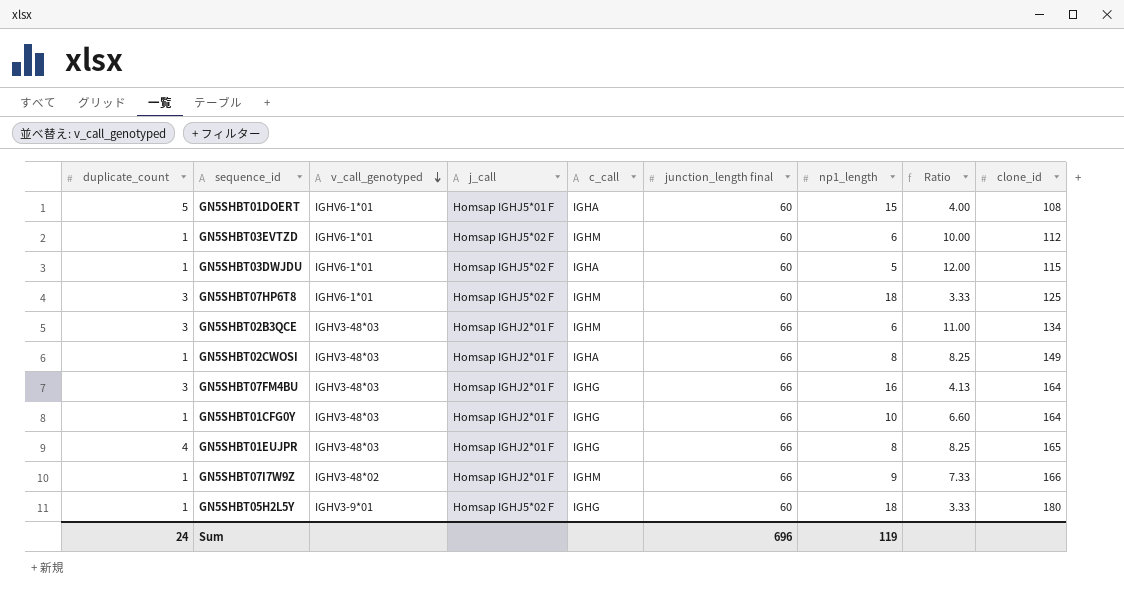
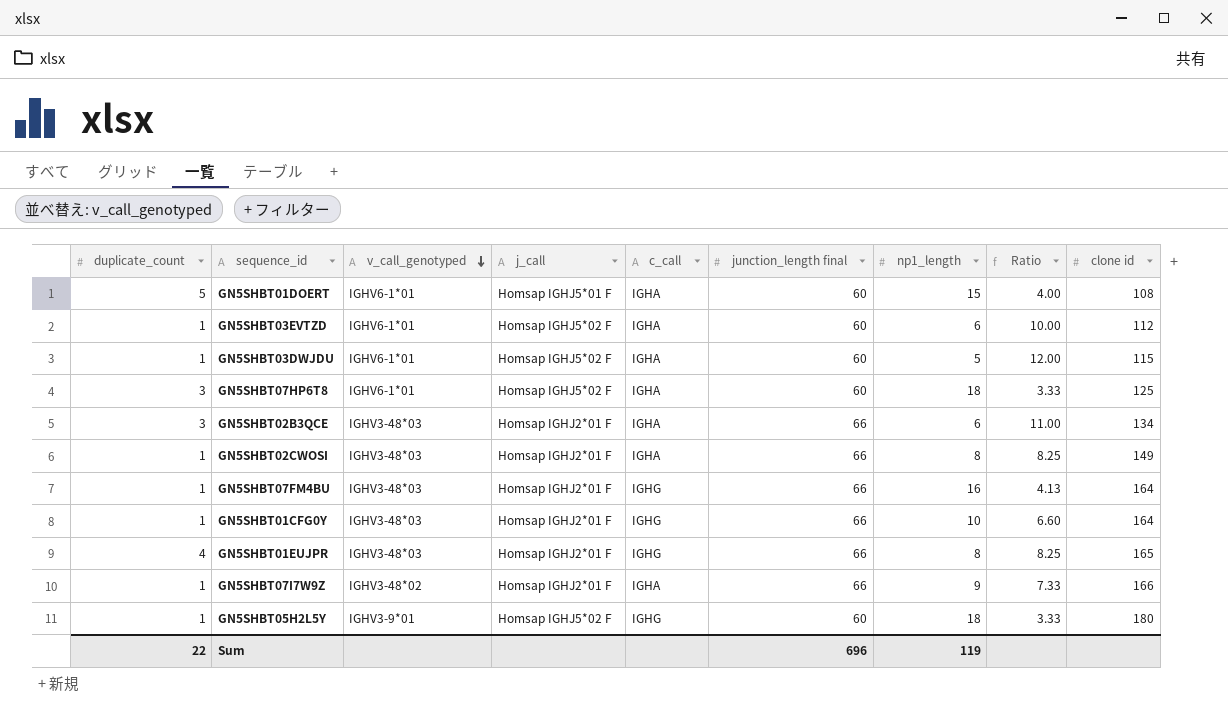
column name: clone_id -> clone id
GN5SHBT03EVTZD | c_call: IGHM -> IGHA
GN5SHBT07HP6T8 | c_call: IGHM -> IGHA
GN5SHBT02B3QCE | c_call: IGHM -> IGHA
GN5SHBT07FM4BU | duplicate_count: 3 -> 1
GN5SHBT07I7W9Z | c_call: IGHM -> IGHA
Sum | duplicate_count: 24 -> 22

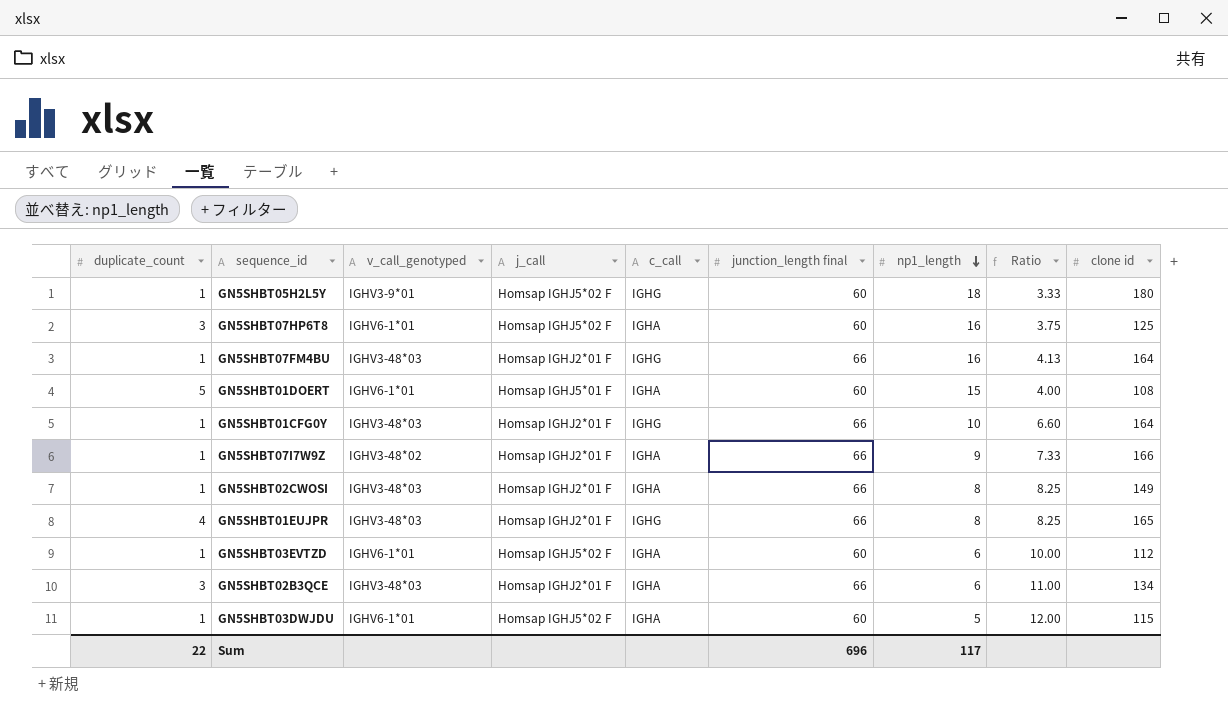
row order: v_call_genotyped descending -> np1_length descending
GN5SHBT07HP6T8 | np1_length: 18 -> 16
GN5SHBT07HP6T8 | Ratio: 3.33 -> 3.75
Sum | np1_length: 119 -> 117

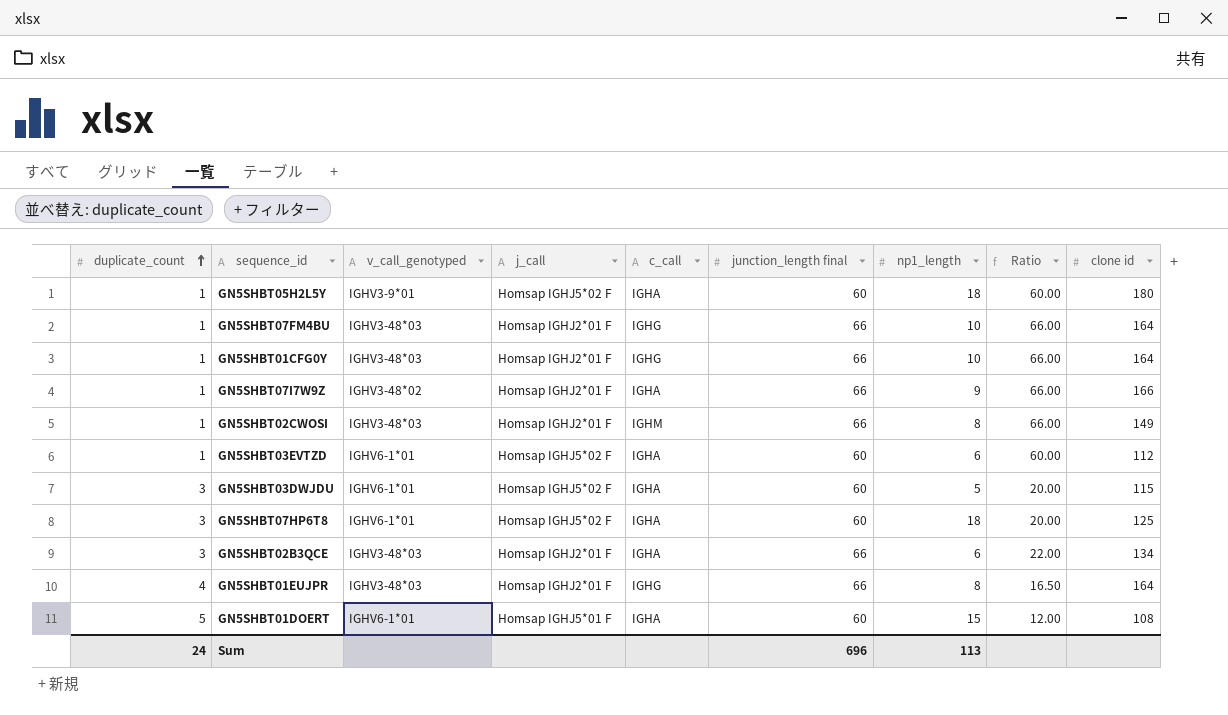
row order: np1_length descending -> duplicate_count ascending
column Ratio | formula: [junction_length final] / [np1_length] -> [junction_length final] / [duplicate_count]
GN5SHBT05H2L5Y | c_call: IGHG -> IGHA
GN5SHBT07FM4BU | np1_length: 16 -> 10
GN5SHBT02CWOSI | c_call: IGHA -> IGHM
GN5SHBT03DWJDU | duplicate_count: 1 -> 3
GN5SHBT07HP6T8 | np1_length: 16 -> 18
GN5SHBT01EUJPR | clone id: 165 -> 164
Sum | duplicate_count: 22 -> 24
Sum | np1_length: 117 -> 113

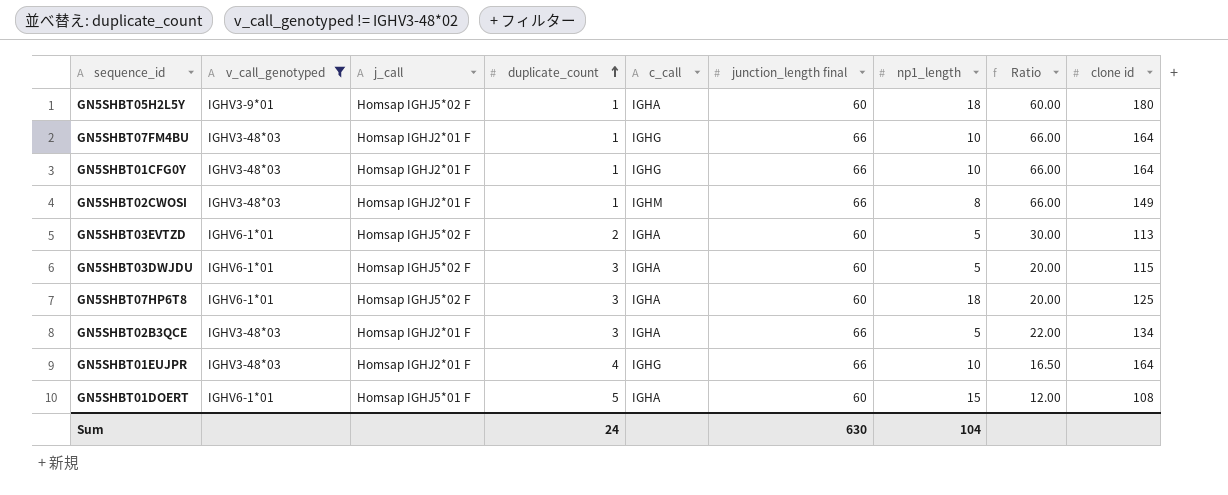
filter: none -> v_call_genotyped != IGHV3-48*02
column duplicate_count | position: 1 -> 4
GN5SHBT03EVTZD | duplicate_count: 1 -> 2
GN5SHBT03EVTZD | np1_length: 6 -> 5
GN5SHBT03EVTZD | Ratio: 60.00 -> 30.00
GN5SHBT03EVTZD | clone id: 112 -> 113
GN5SHBT02B3QCE | np1_length: 6 -> 5
GN5SHBT01EUJPR | np1_length: 8 -> 10
Sum | junction_length final: 696 -> 630
Sum | np1_length: 113 -> 104

